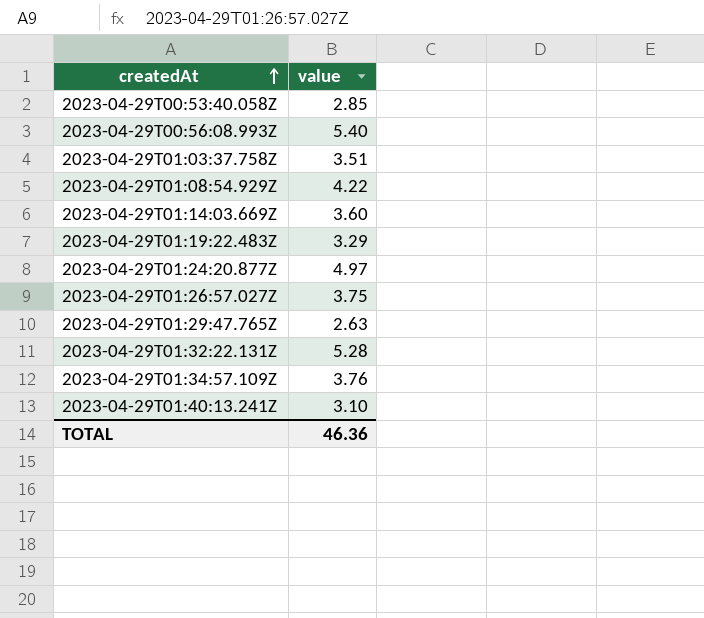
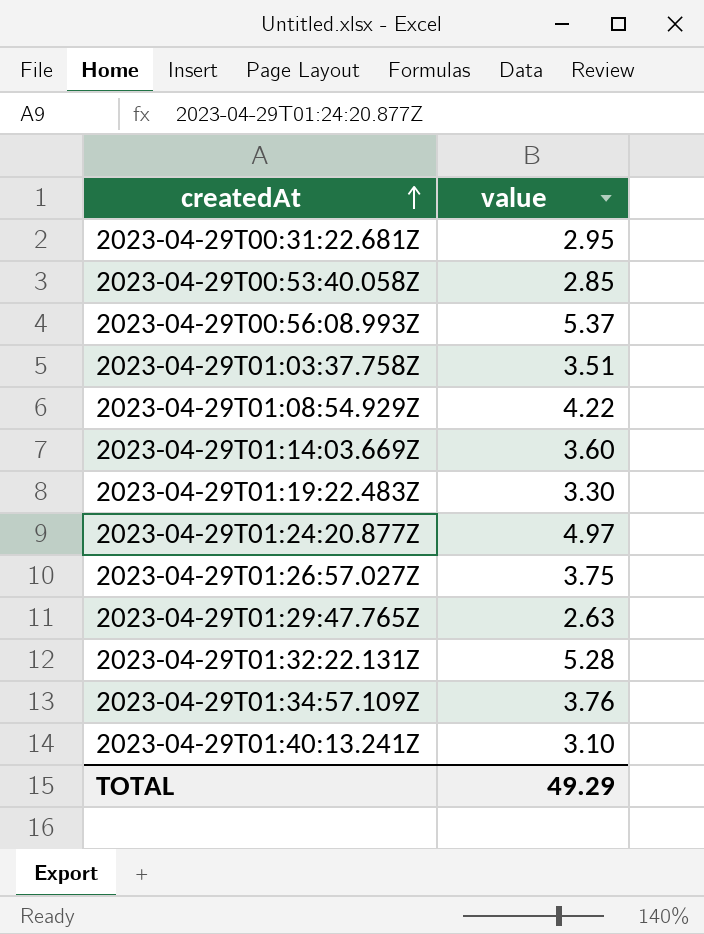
row 2023-04-29T00:31:22.681Z: none -> 2.95
2023-04-29T00:56:08.993Z | value: 5.40 -> 5.37
2023-04-29T01:19:22.483Z | value: 3.29 -> 3.30
TOTAL | value: 46.36 -> 49.29

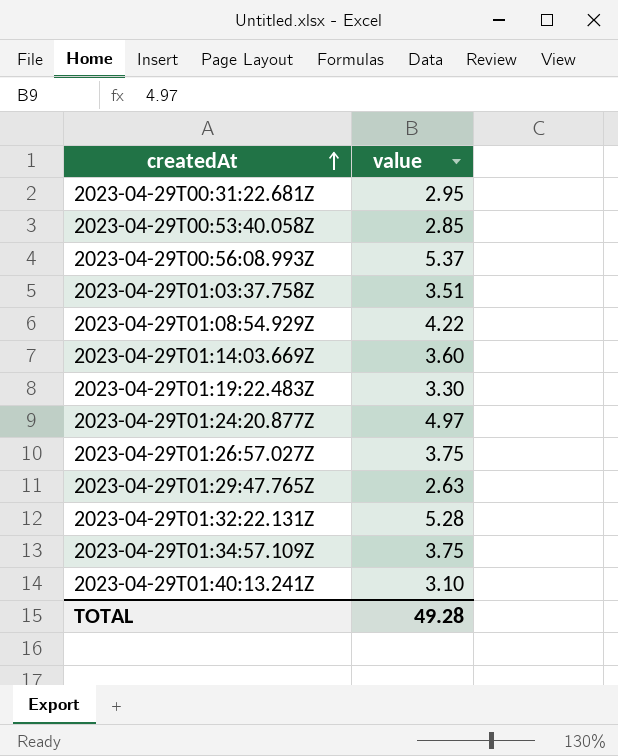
2023-04-29T01:34:57.109Z | value: 3.76 -> 3.75
TOTAL | value: 49.29 -> 49.28

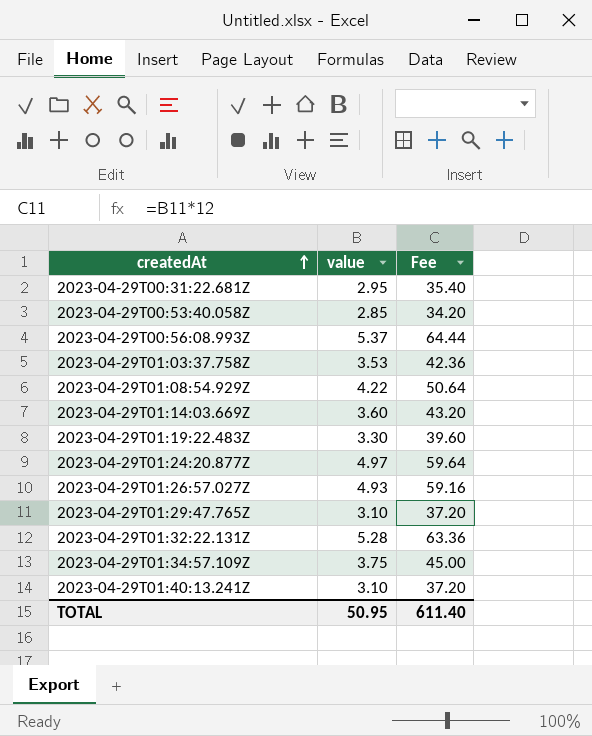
column Fee | formula: none -> [value] * 12
2023-04-29T01:03:37.758Z | value: 3.51 -> 3.53
2023-04-29T01:26:57.027Z | value: 3.75 -> 4.93
2023-04-29T01:29:47.765Z | value: 2.63 -> 3.10
TOTAL | value: 49.28 -> 50.95

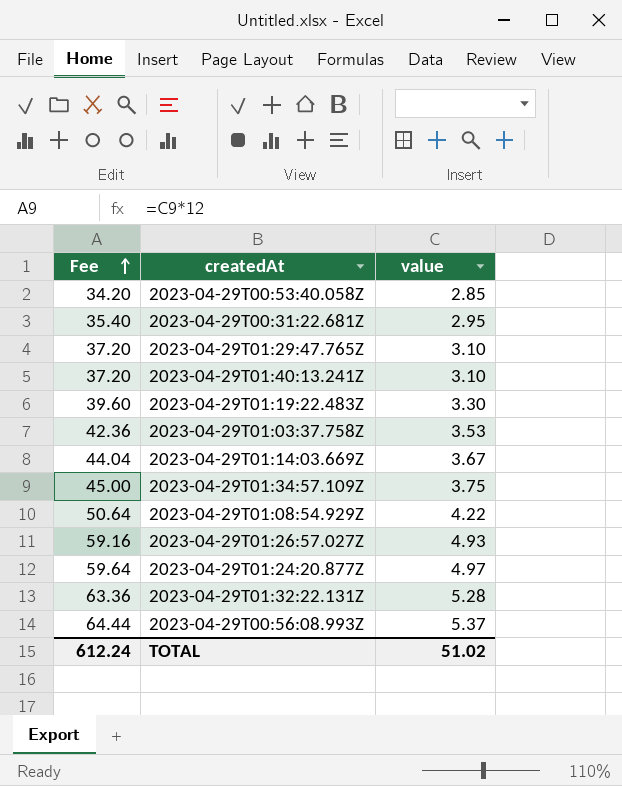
row order: createdAt ascending -> Fee ascending
column Fee | position: 3 -> 1
2023-04-29T01:14:03.669Z | Fee: 43.20 -> 44.04
2023-04-29T01:14:03.669Z | value: 3.60 -> 3.67
TOTAL | Fee: 611.40 -> 612.24
TOTAL | value: 50.95 -> 51.02

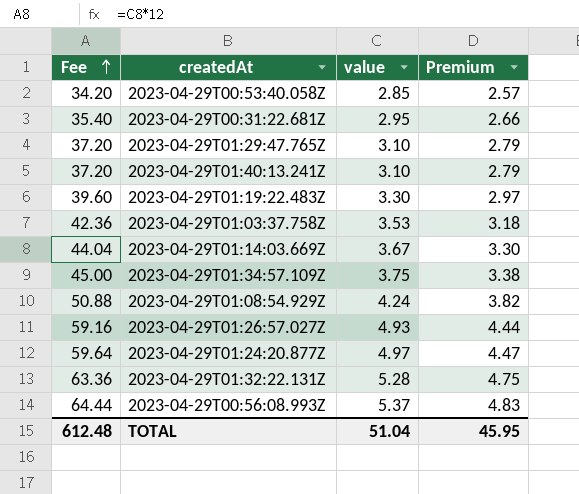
column Premium | formula: none -> [value] * 0.9
2023-04-29T01:08:54.929Z | Fee: 50.64 -> 50.88
2023-04-29T01:08:54.929Z | value: 4.22 -> 4.24
TOTAL | Fee: 612.24 -> 612.48
TOTAL | value: 51.02 -> 51.04

